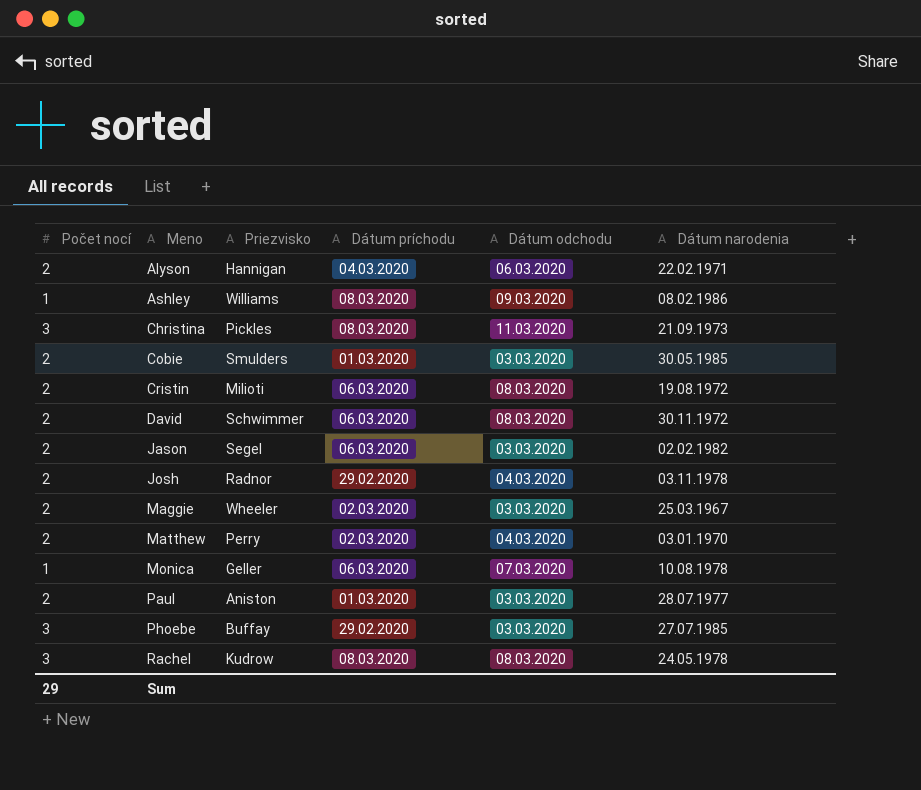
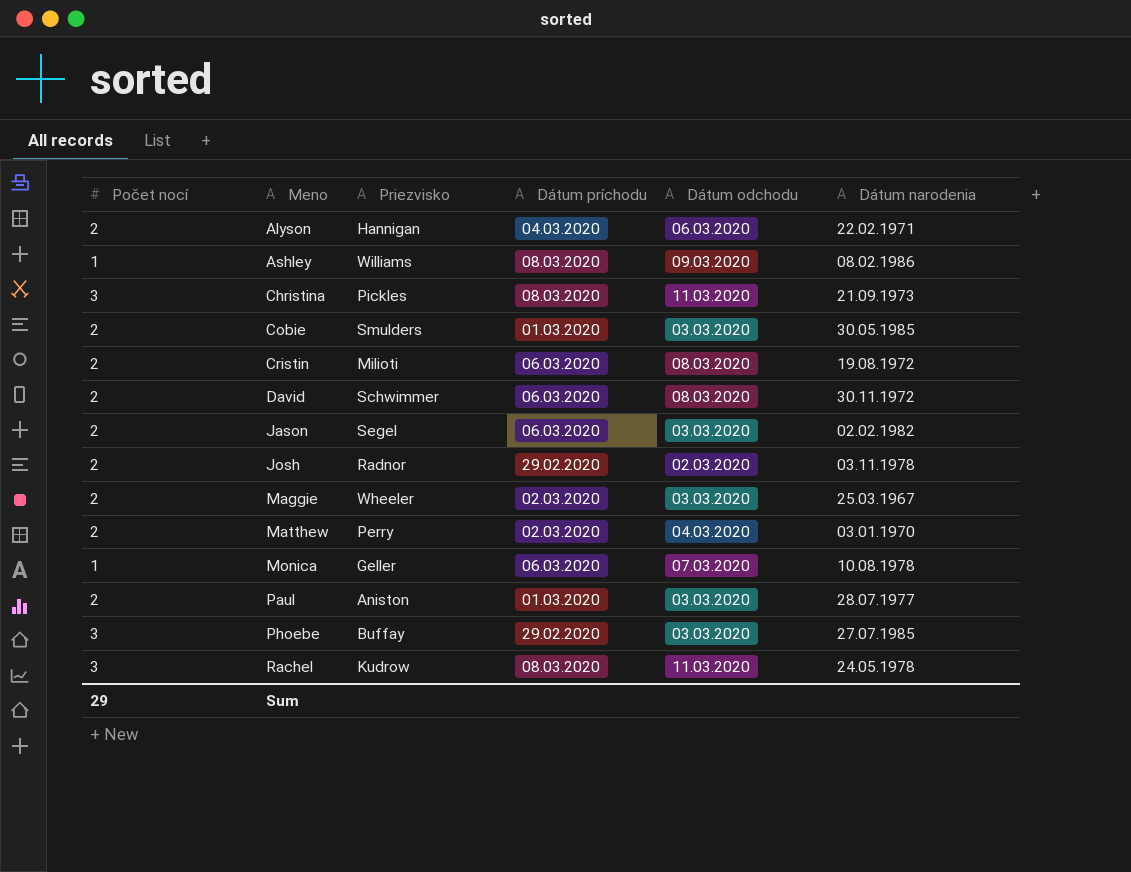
Josh | Dátum odchodu: 04.03.2020 -> 02.03.2020
Rachel | Dátum odchodu: 08.03.2020 -> 11.03.2020

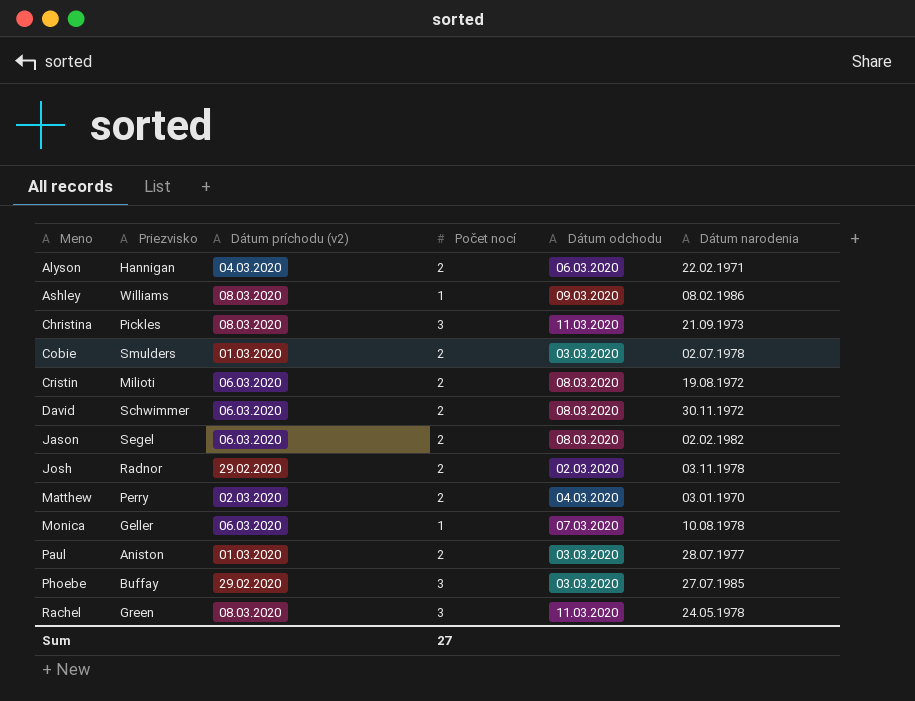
column name: Dátum príchodu -> Dátum príchodu (v2)
column Počet nocí | position: 1 -> 4
row Maggie: 2 | Wheeler | 02.03.2020 | 03.03.2020 | 25.03.1967 -> none
Cobie | Dátum narodenia: 30.05.1985 -> 02.07.1978
Jason | Dátum odchodu: 03.03.2020 -> 08.03.2020
Rachel | Priezvisko: Kudrow -> Green
Sum | Počet nocí: 29 -> 27

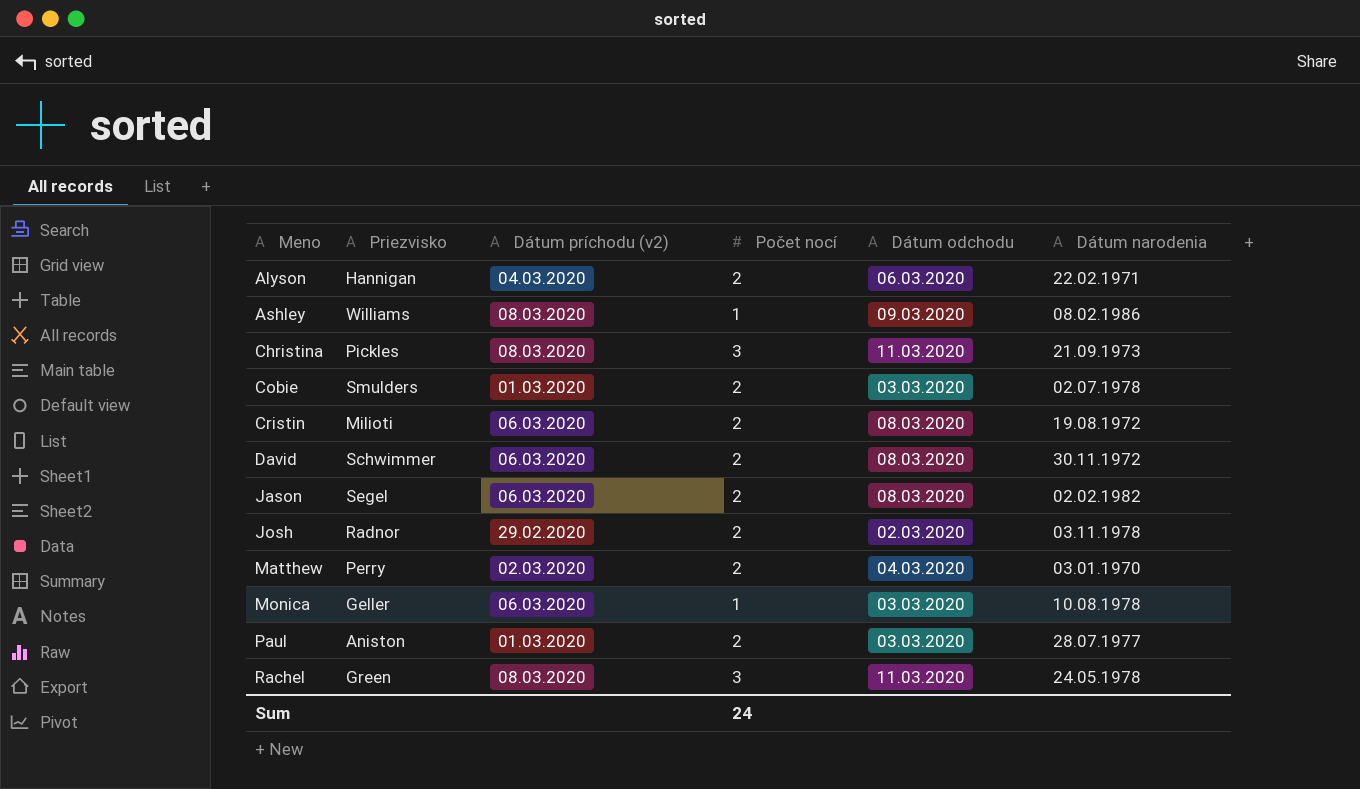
row Phoebe: Buffay | 29.02.2020 | 3 | 03.03.2020 | 27.07.1985 -> none
Monica | Dátum odchodu: 07.03.2020 -> 03.03.2020
Sum | Počet nocí: 27 -> 24

